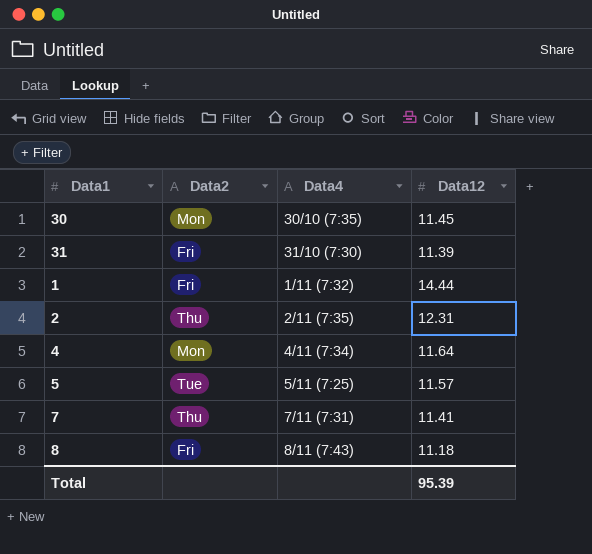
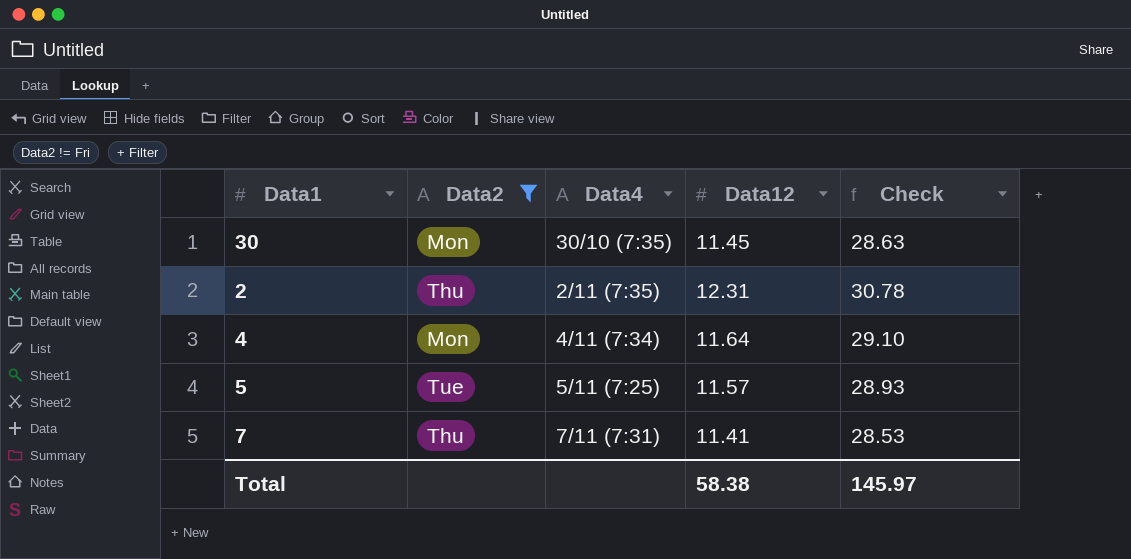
filter: none -> Data2 != Fri
column Check | formula: none -> [Data12] * 2.5
Total | Data12: 95.39 -> 58.38

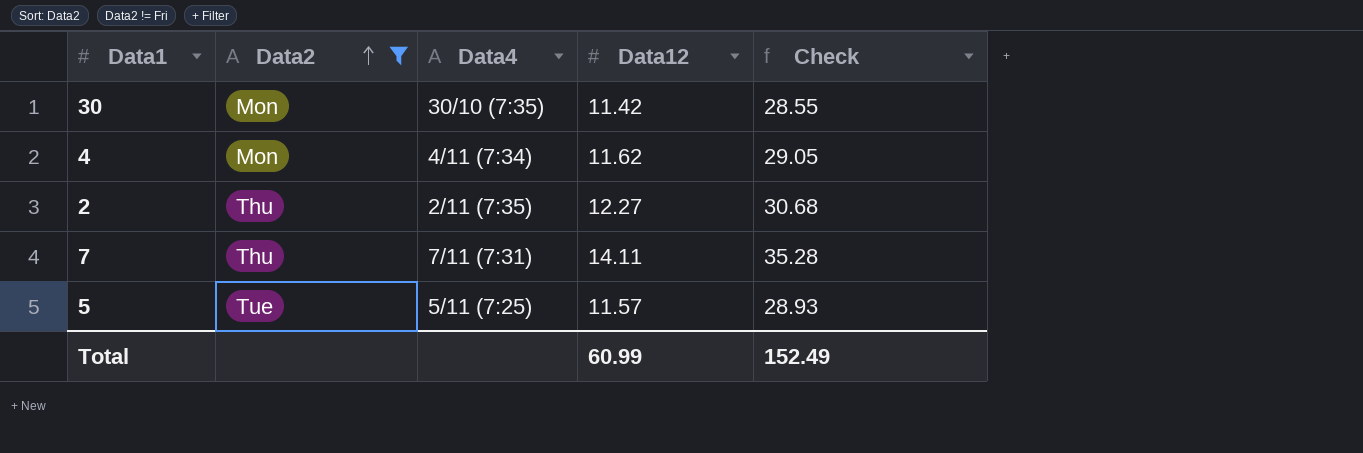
row order: none -> Data2 ascending
30 | Data12: 11.45 -> 11.42
30 | Check: 28.63 -> 28.55
4 | Data12: 11.64 -> 11.62
4 | Check: 29.10 -> 29.05
2 | Data12: 12.31 -> 12.27
2 | Check: 30.78 -> 30.68
7 | Data12: 11.41 -> 14.11
7 | Check: 28.53 -> 35.28
Total | Data12: 58.38 -> 60.99
Total | Check: 145.97 -> 152.49

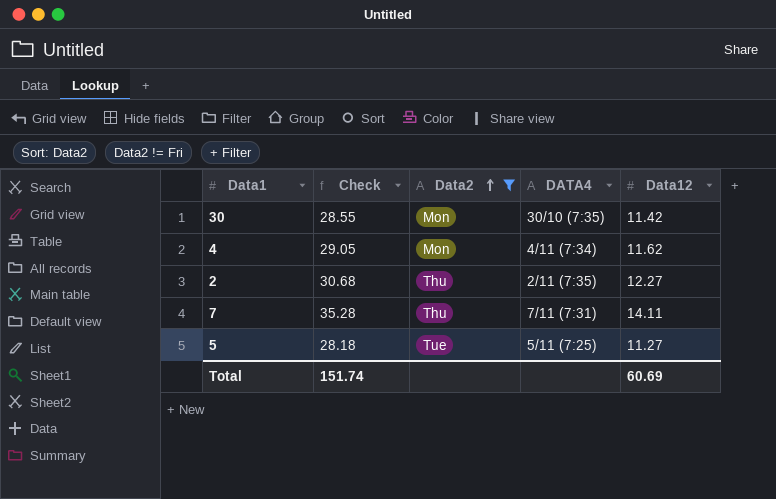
column Check | position: 5 -> 2
column name: Data4 -> DATA4
5 | Check: 28.93 -> 28.18
5 | Data12: 11.57 -> 11.27
Total | Check: 152.49 -> 151.74
Total | Data12: 60.99 -> 60.69

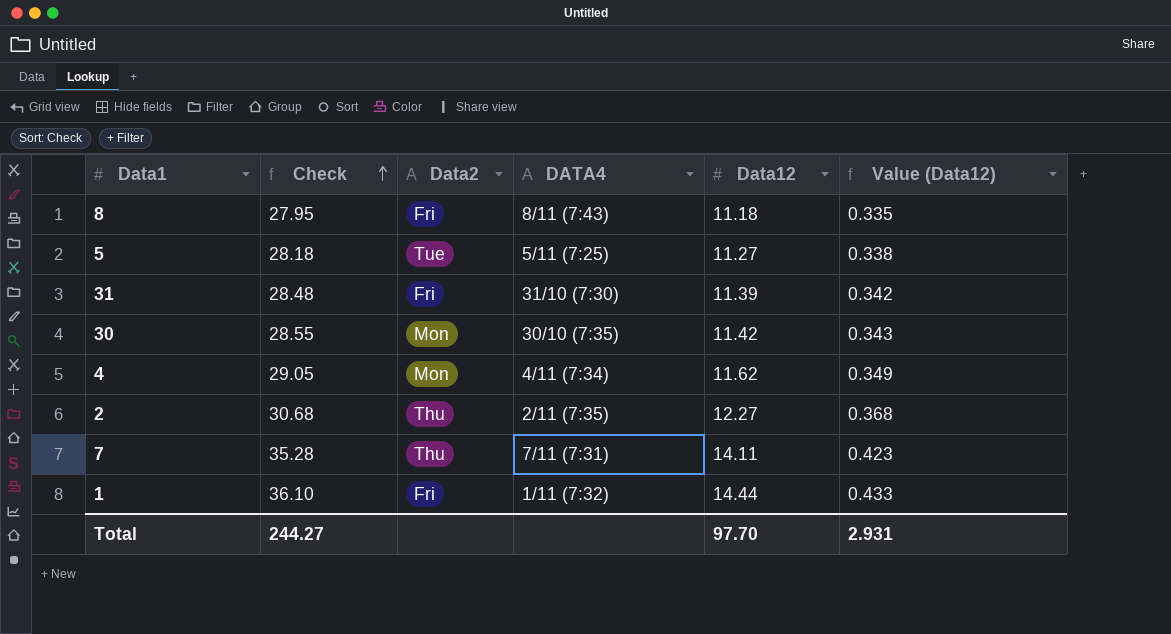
filter: Data2 != Fri -> none
row order: Data2 ascending -> Check ascending
column Value (Data12) | formula: none -> [Data12] * 0.03
Total | Check: 151.74 -> 244.27
Total | Data12: 60.69 -> 97.70

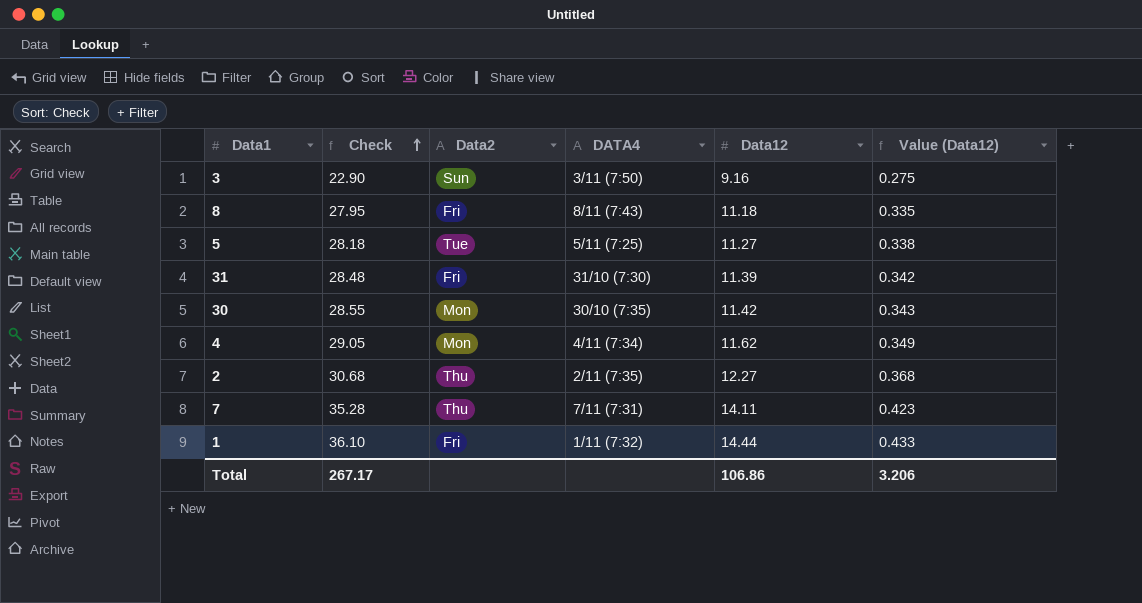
row 3: none -> 22.90 | Sun | 3/11 (7:50) | 9.16 | 0.275
Total | Check: 244.27 -> 267.17
Total | Data12: 97.70 -> 106.86
Total | Value (Data12): 2.931 -> 3.206

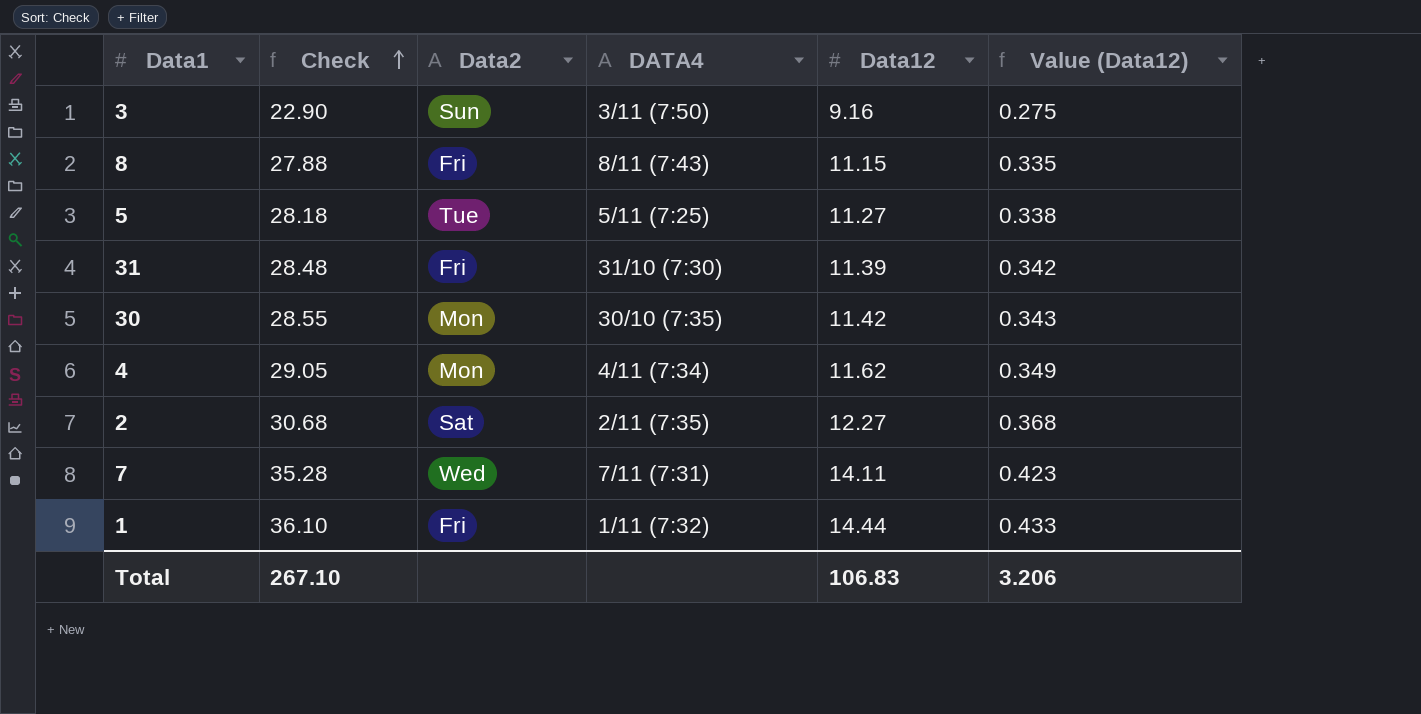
8 | Check: 27.95 -> 27.88
8 | Data12: 11.18 -> 11.15
2 | Data2: Thu -> Sat
7 | Data2: Thu -> Wed
Total | Check: 267.17 -> 267.10
Total | Data12: 106.86 -> 106.83

